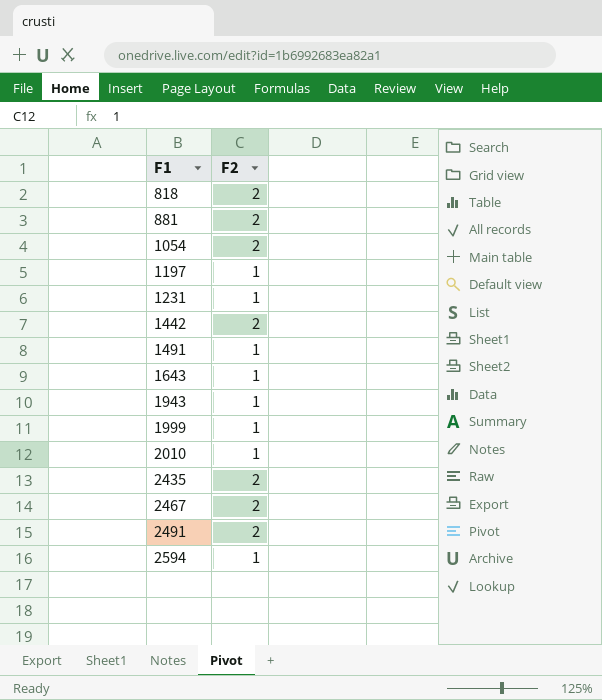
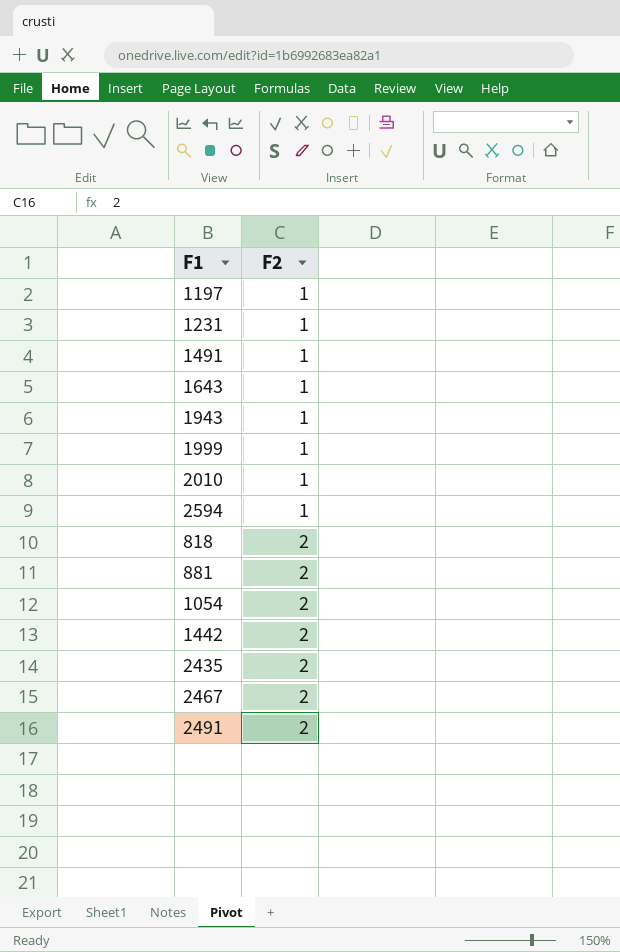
row order: F1 ascending -> F2 ascending

